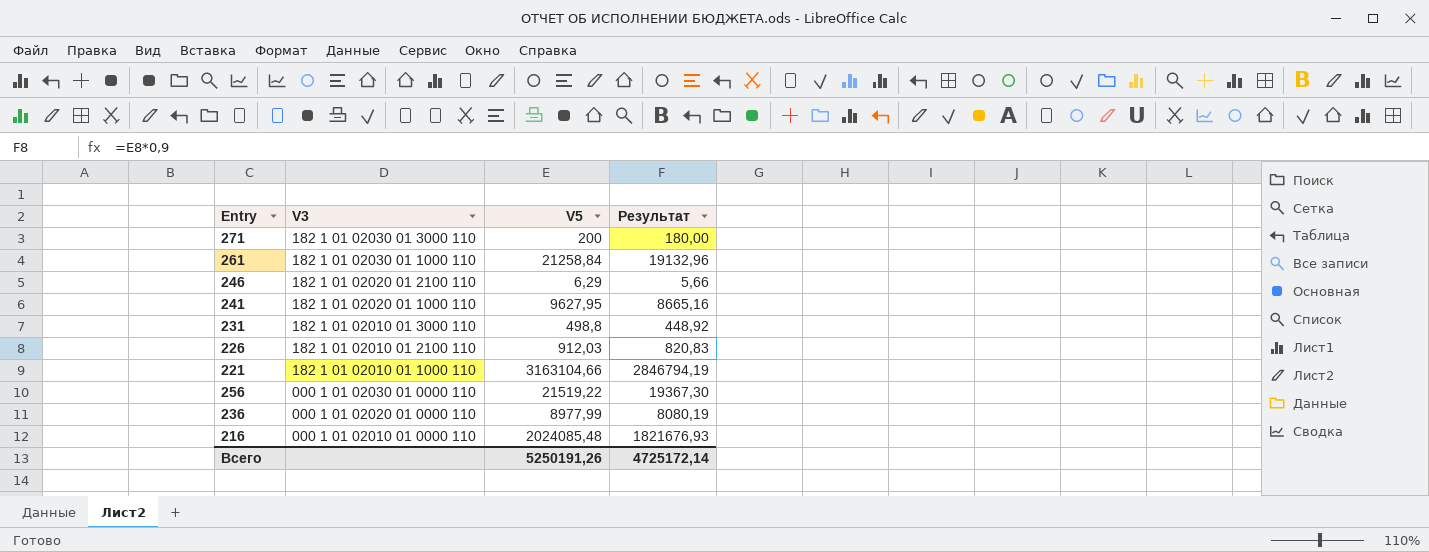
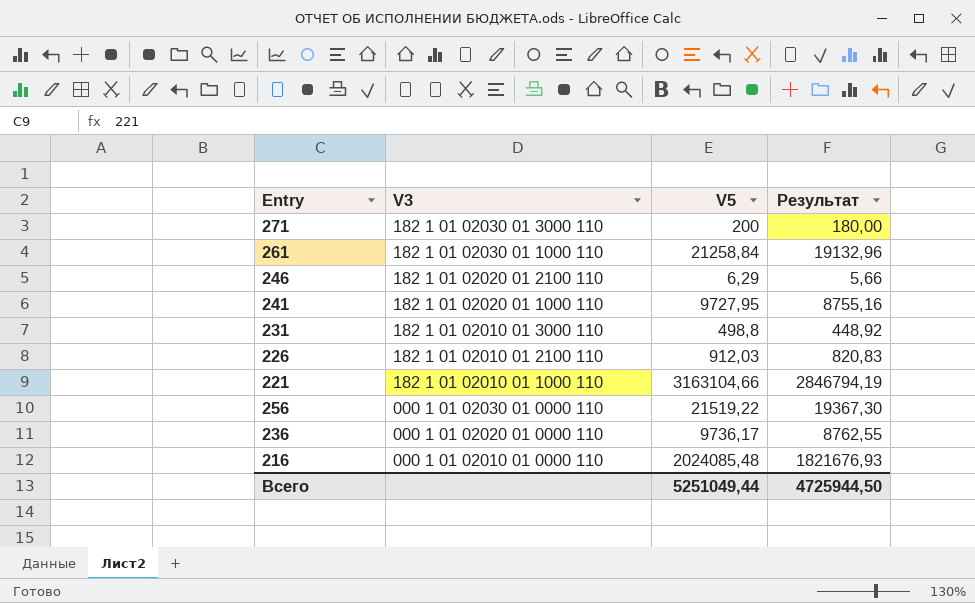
241 | V5: 9627,95 -> 9727,95
241 | Результат: 8665,16 -> 8755,16
236 | V5: 8977,99 -> 9736,17
236 | Результат: 8080,19 -> 8762,55
Всего | V5: 5250191,26 -> 5251049,44
Всего | Результат: 4725172,14 -> 4725944,50

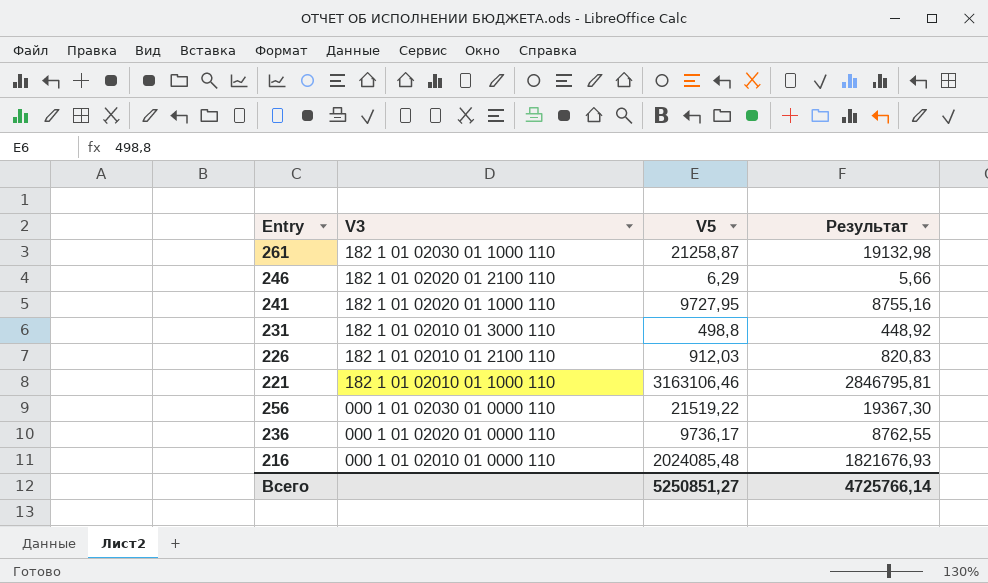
row 271: 182 1 01 02030 01 3000 110 | 200 | 180,00 -> none
261 | V5: 21258,84 -> 21258,87
261 | Результат: 19132,96 -> 19132,98
221 | V5: 3163104,66 -> 3163106,46
221 | Результат: 2846794,19 -> 2846795,81
Всего | V5: 5251049,44 -> 5250851,27
Всего | Результат: 4725944,50 -> 4725766,14

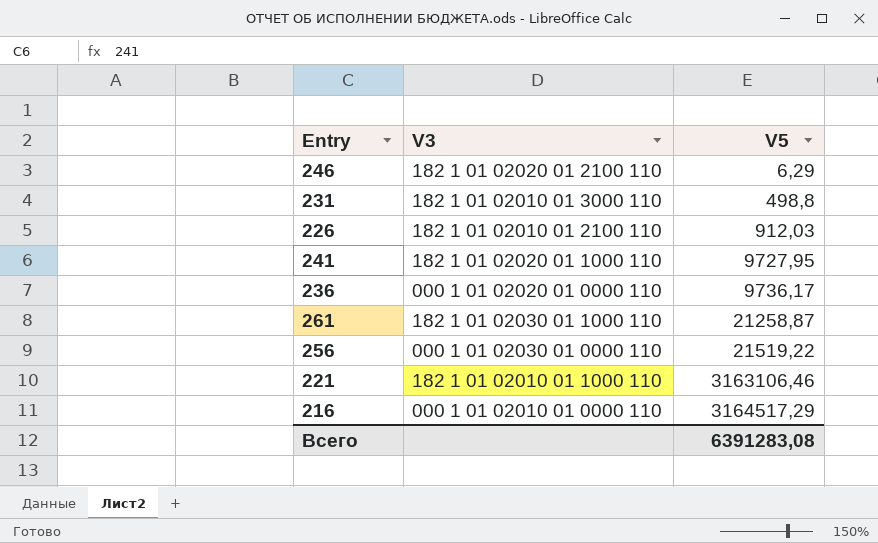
row order: V3 descending -> V5 ascending
column Результат | formula: [V5] * 0,9 -> none
216 | V5: 2024085,48 -> 3164517,29
Всего | V5: 5250851,27 -> 6391283,08

